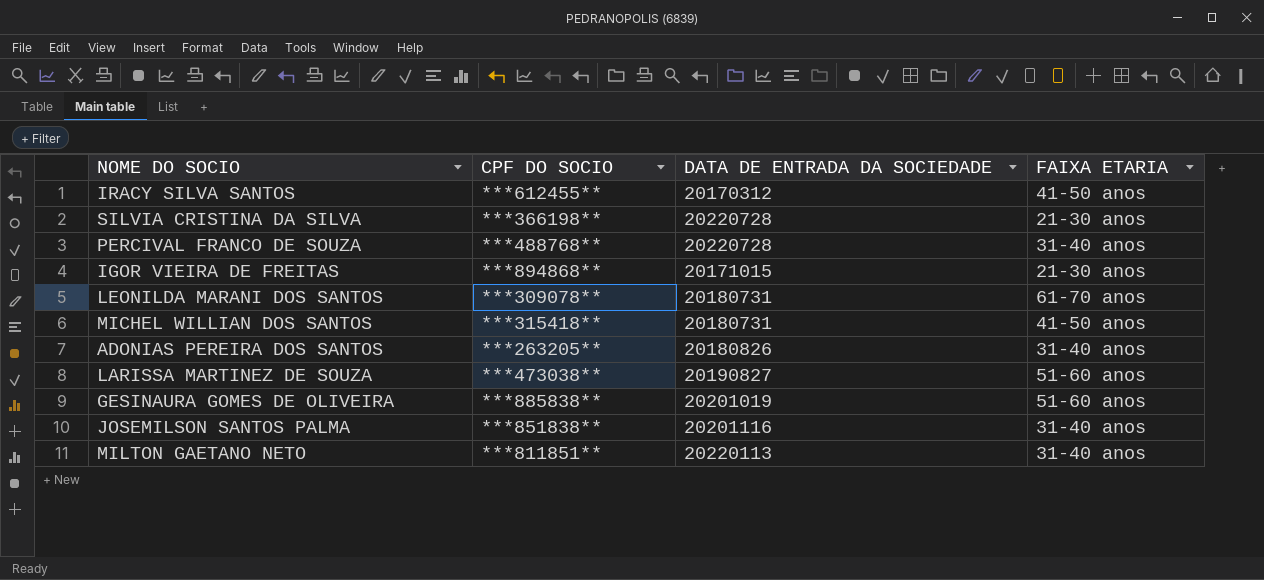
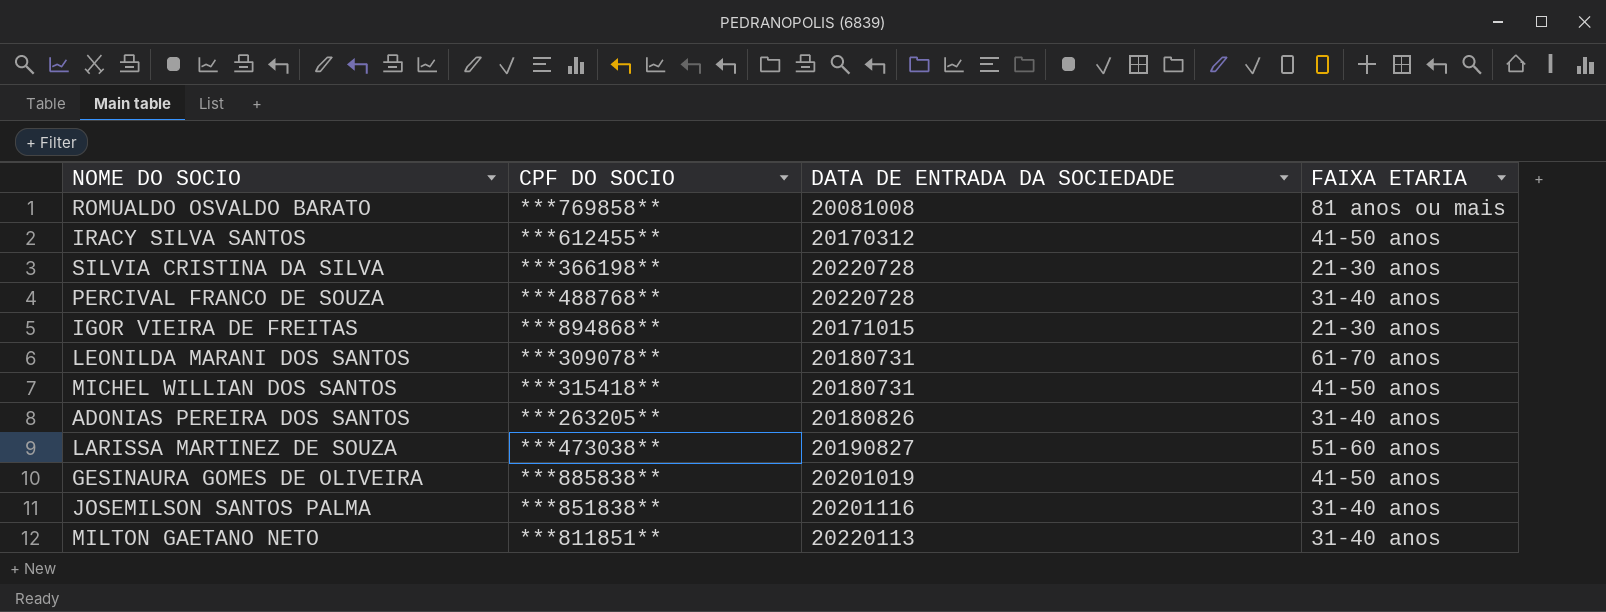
row ROMUALDO OSVALDO BARATO: none -> ***769858** | 20081008 | 81 anos ou mais
GESINAURA GOMES DE OLIVEIRA | FAIXA ETARIA: 51-60 anos -> 41-50 anos

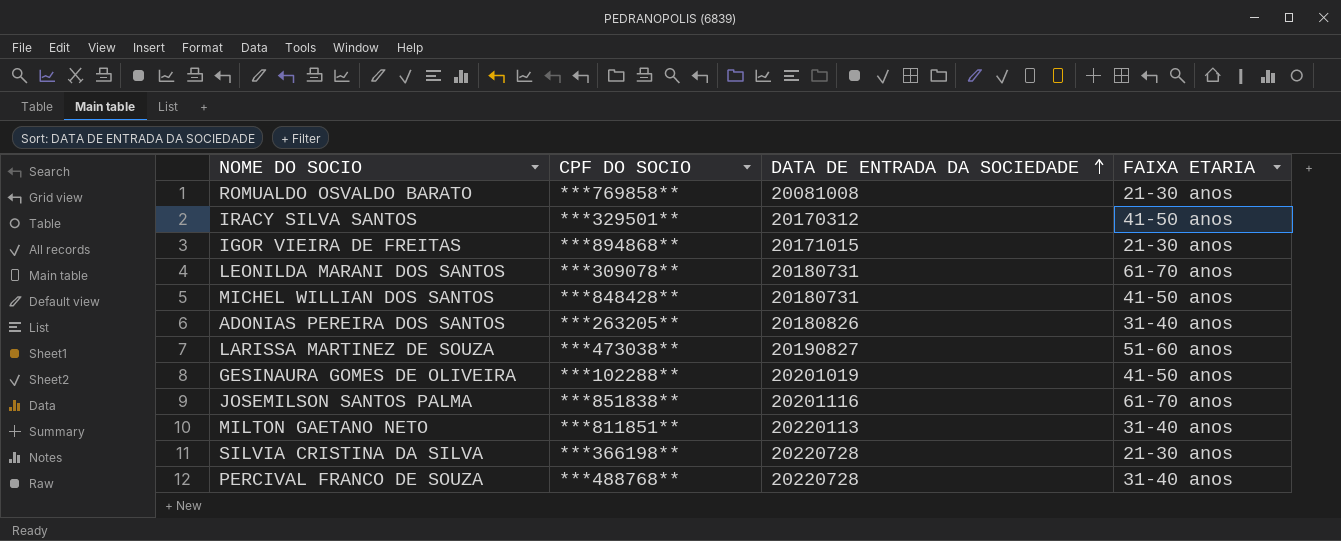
row order: none -> DATA DE ENTRADA DA SOCIEDADE ascending
ROMUALDO OSVALDO BARATO | FAIXA ETARIA: 81 anos ou mais -> 21-30 anos
IRACY SILVA SANTOS | CPF DO SOCIO: ***612455** -> ***329501**
MICHEL WILLIAN DOS SANTOS | CPF DO SOCIO: ***315418** -> ***848428**
GESINAURA GOMES DE OLIVEIRA | CPF DO SOCIO: ***885838** -> ***102288**
JOSEMILSON SANTOS PALMA | FAIXA ETARIA: 31-40 anos -> 61-70 anos

